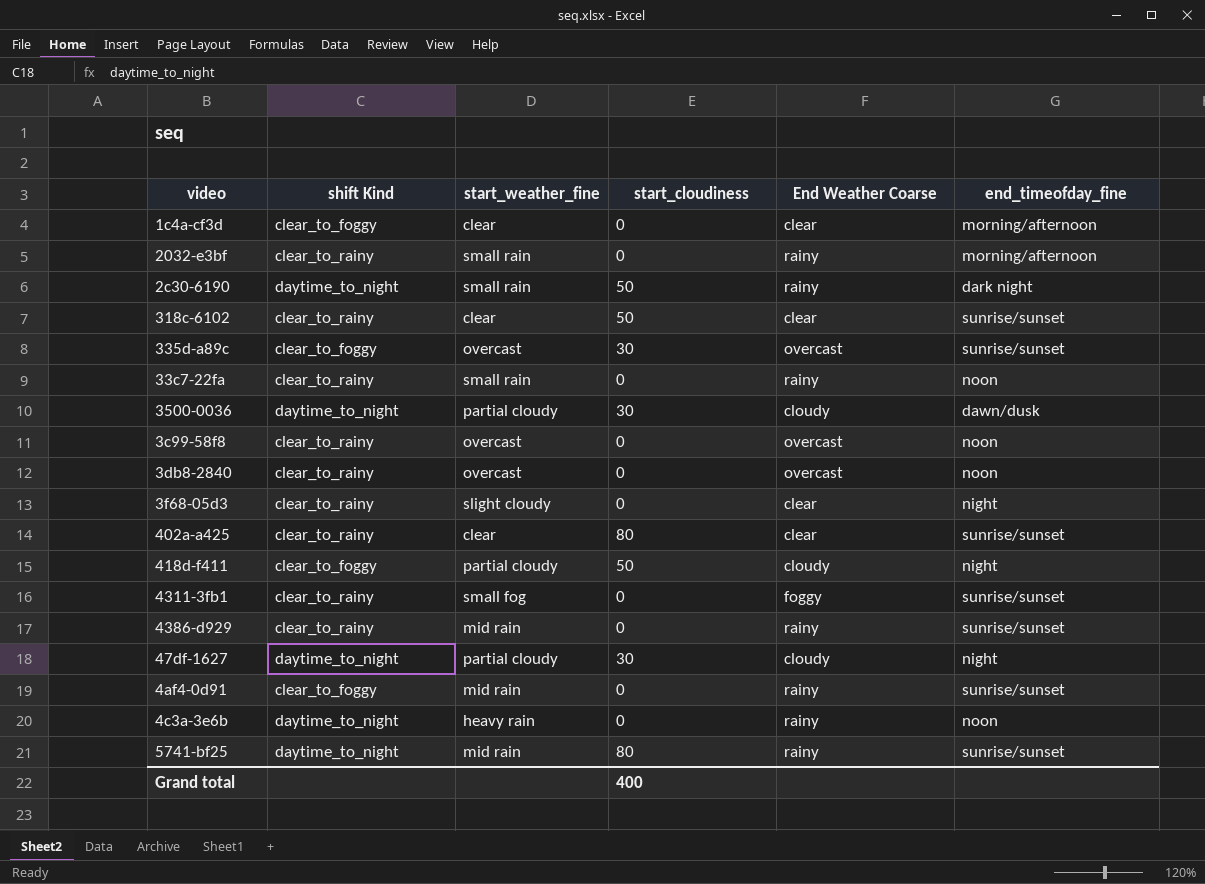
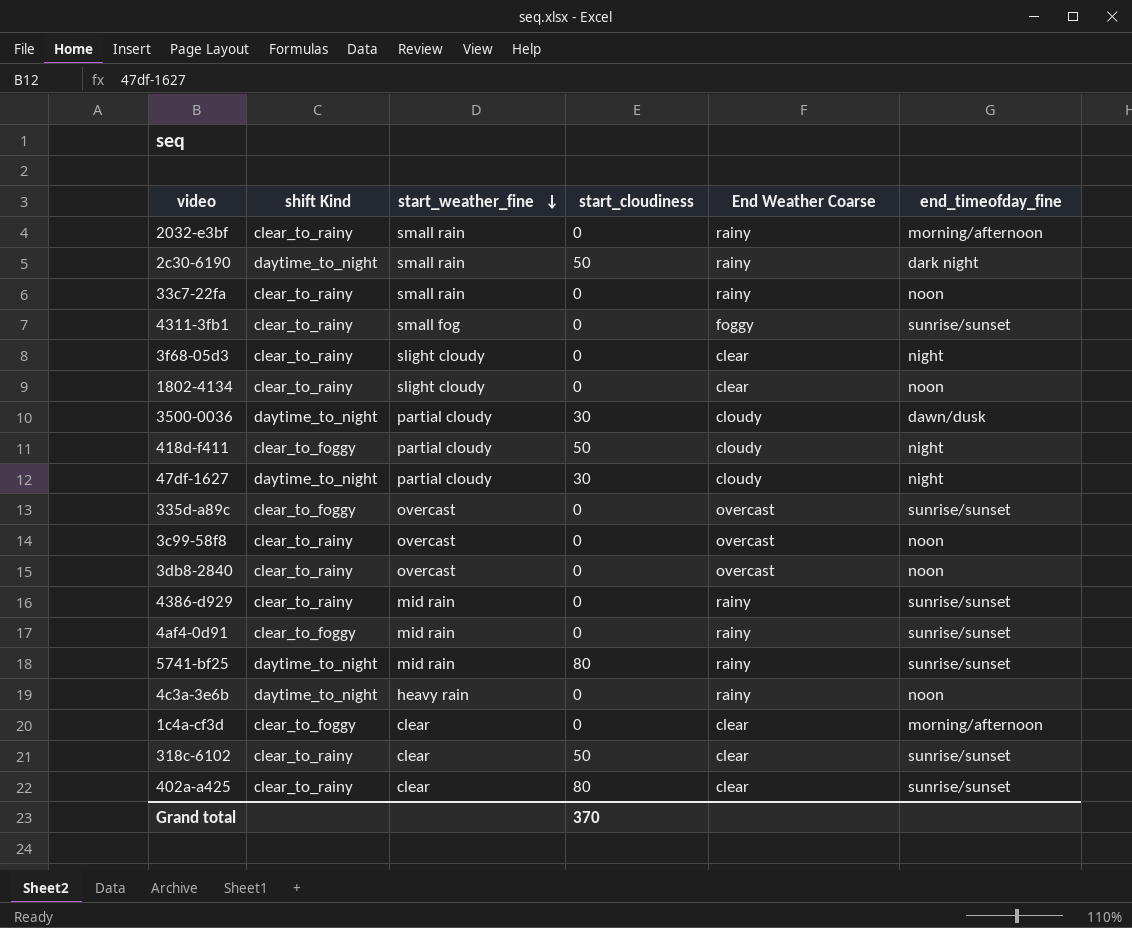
row order: none -> start_weather_fine descending
row 1802-4134: none -> clear_to_rainy | slight cloudy | 0 | clear | noon
335d-a89c | start_cloudiness: 30 -> 0
Grand total | start_cloudiness: 400 -> 370

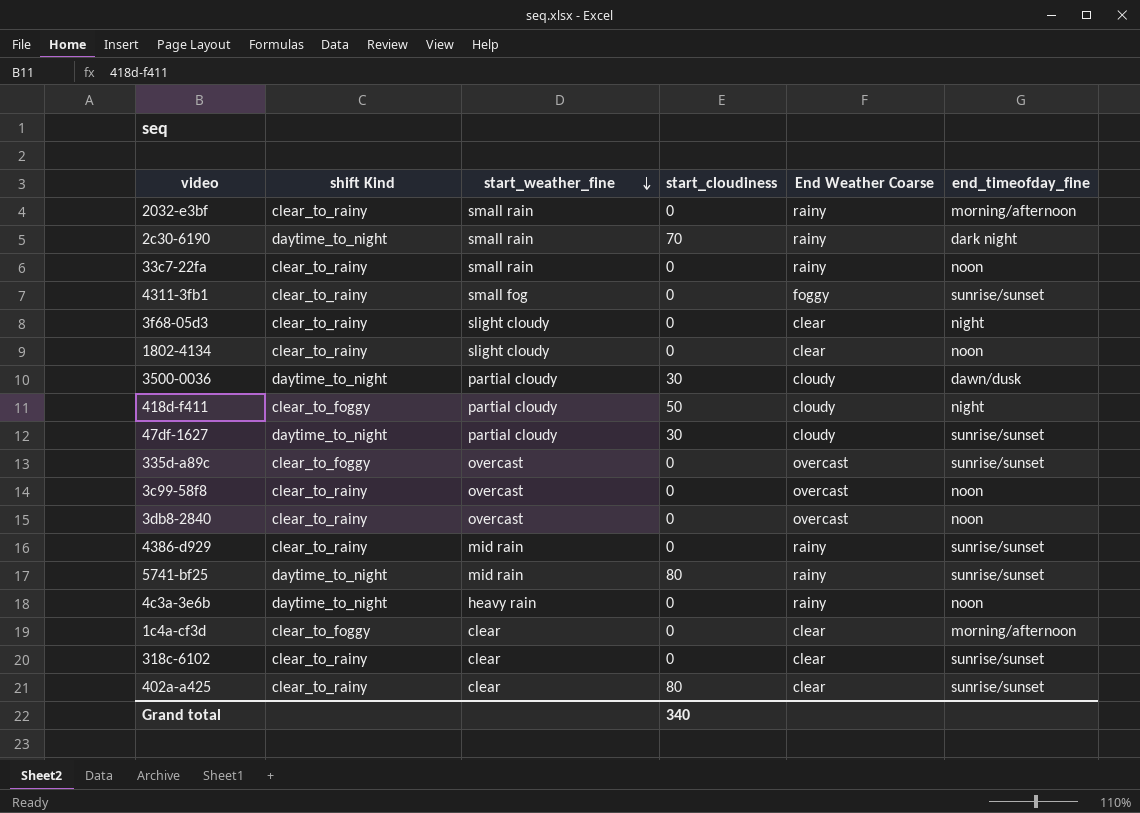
row 4af4-0d91: clear_to_foggy | mid rain | 0 | rainy | sunrise/sunset -> none
2c30-6190 | start_cloudiness: 50 -> 70
47df-1627 | end_timeofday_fine: night -> sunrise/sunset
318c-6102 | start_cloudiness: 50 -> 0
Grand total | start_cloudiness: 370 -> 340

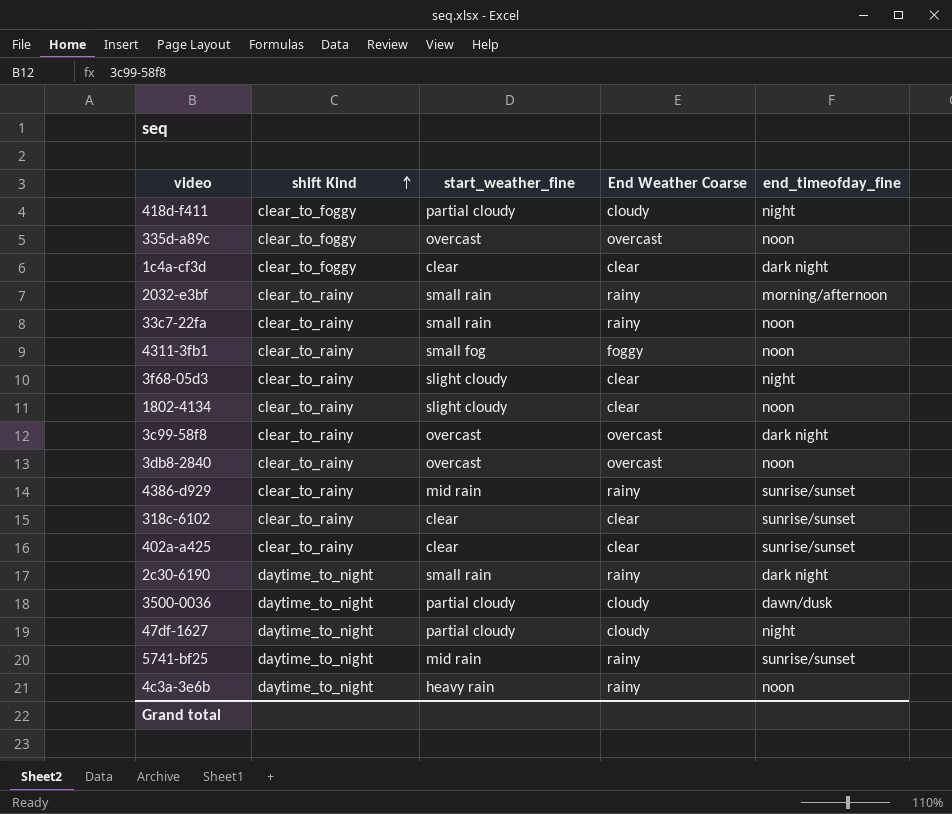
row order: start_weather_fine descending -> shift Kind ascending
column start_cloudiness | position: 4 -> none
335d-a89c | end_timeofday_fine: sunrise/sunset -> noon
1c4a-cf3d | end_timeofday_fine: morning/afternoon -> dark night
4311-3fb1 | end_timeofday_fine: sunrise/sunset -> noon
3c99-58f8 | end_timeofday_fine: noon -> dark night
47df-1627 | end_timeofday_fine: sunrise/sunset -> night

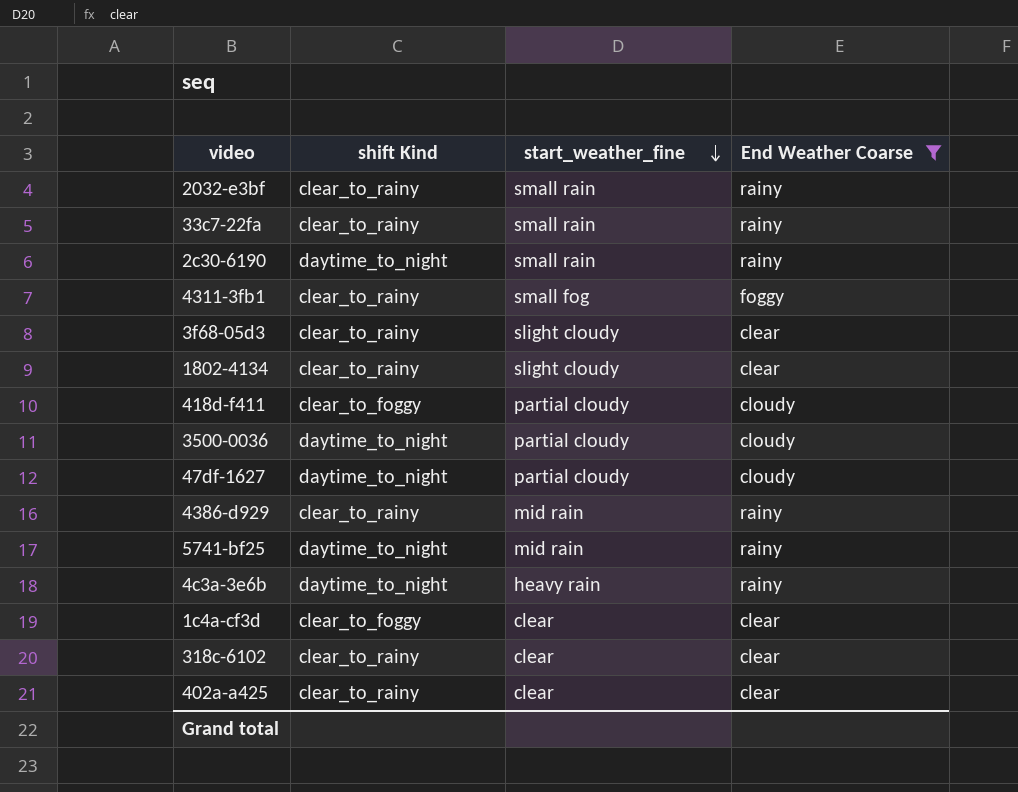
filter: none -> End Weather Coarse != overcast
row order: shift Kind ascending -> start_weather_fine descending
column end_timeofday_fine | position: 5 -> none

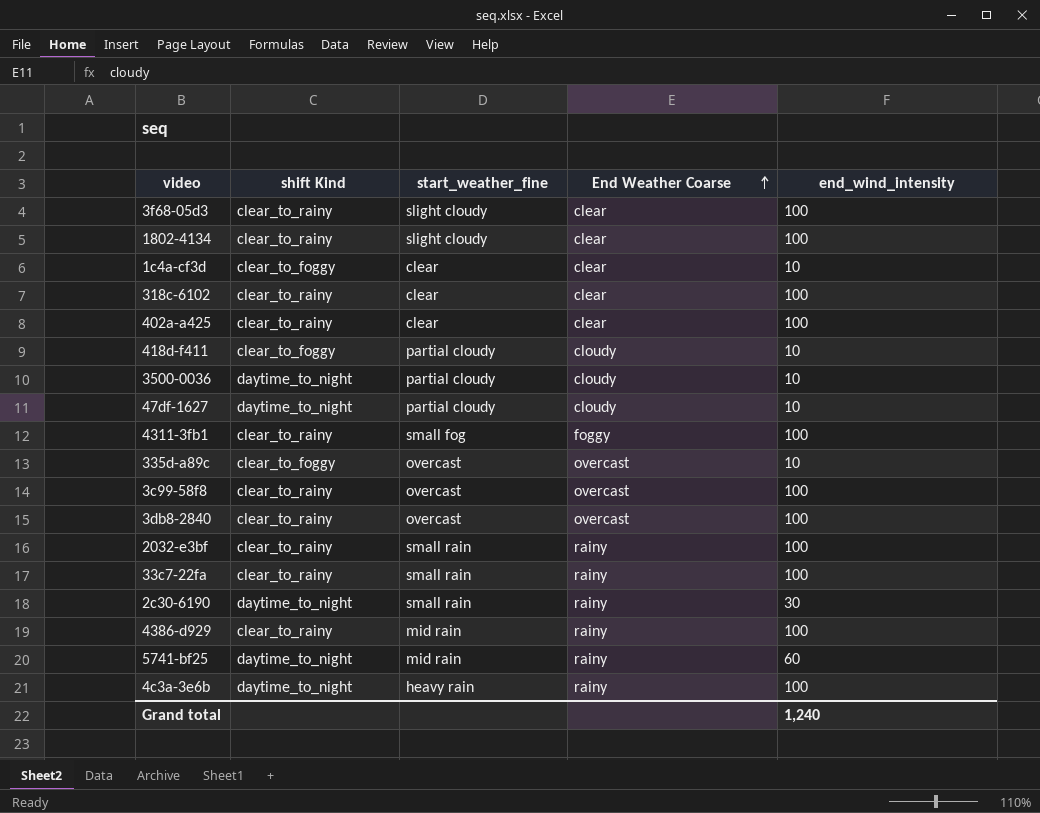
filter: End Weather Coarse != overcast -> none
row order: start_weather_fine descending -> End Weather Coarse ascending
column end_wind_intensity | position: none -> 5

